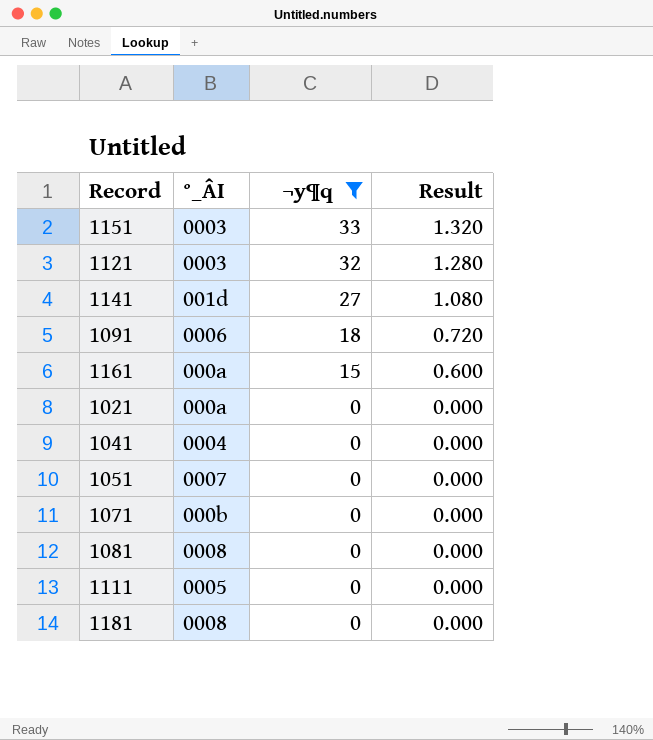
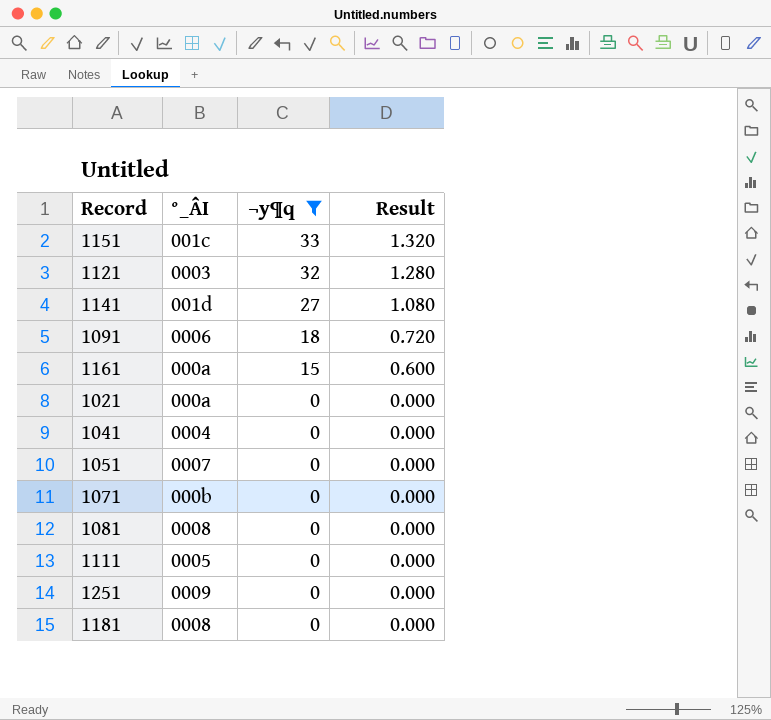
1151 | °_ÂI: 0003 -> 001c
row 1251: none -> 0009 | 0 | 0.000

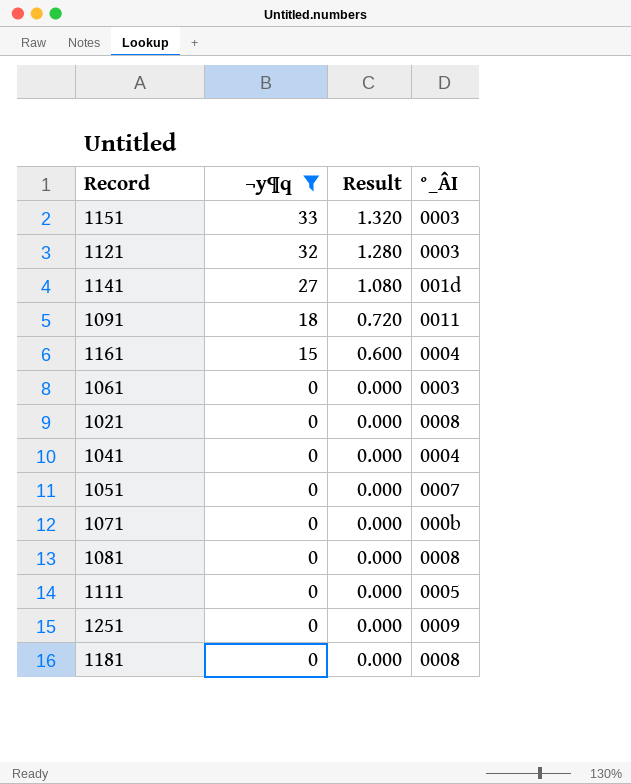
column °_ÂI | position: 2 -> 4
1151 | °_ÂI: 001c -> 0003
1091 | °_ÂI: 0006 -> 0011
1161 | °_ÂI: 000a -> 0004
row 1061: none -> 0 | 0.000 | 0003
1021 | °_ÂI: 000a -> 0008

